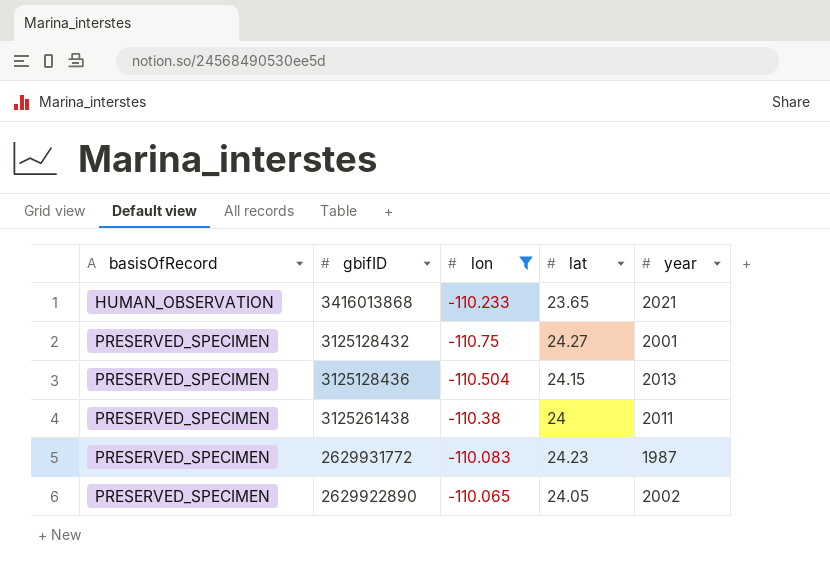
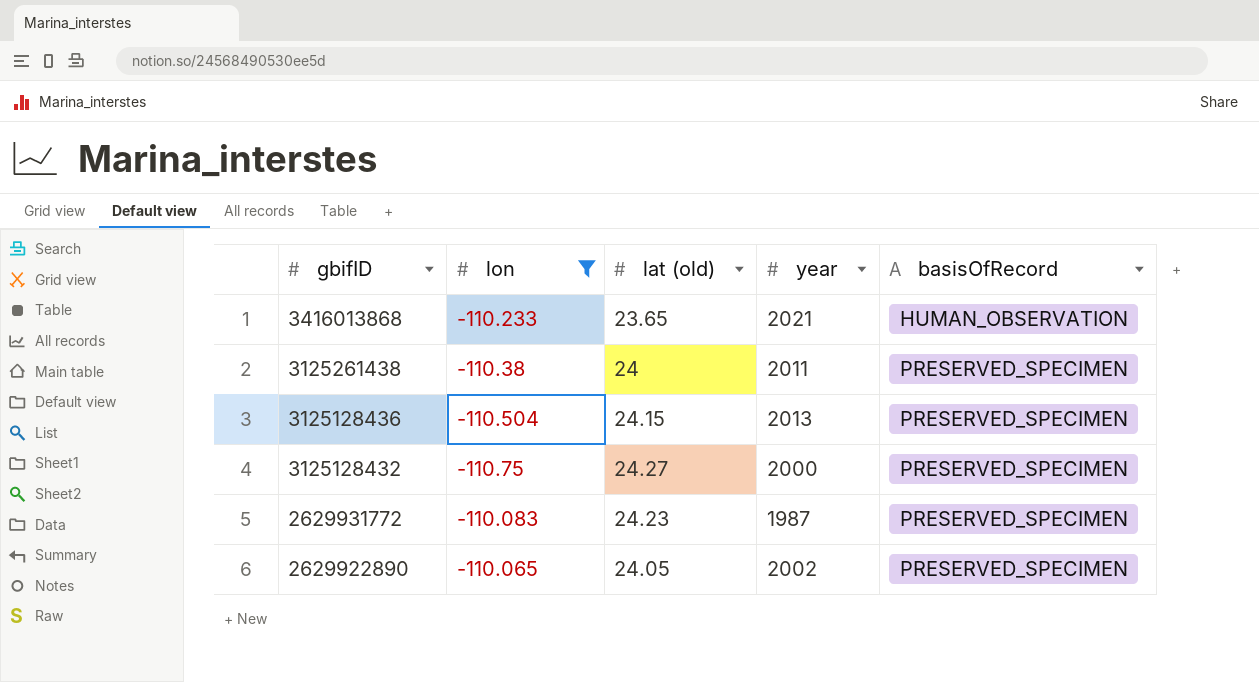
row order: basisOfRecord ascending -> gbifID descending
column name: lat -> lat (old)
column basisOfRecord | position: 1 -> 5
3125128432 | year: 2001 -> 2000

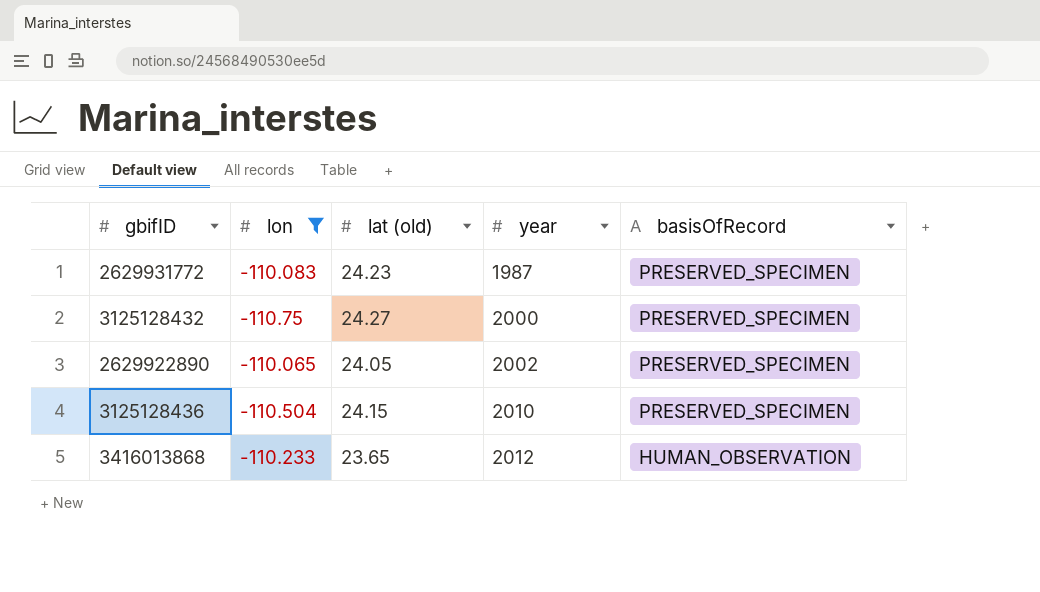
row order: gbifID descending -> year ascending
row 3125261438: -110.38 | 24 | 2011 | PRESERVED_SPECIMEN -> none
3125128436 | year: 2013 -> 2010
3416013868 | year: 2021 -> 2012

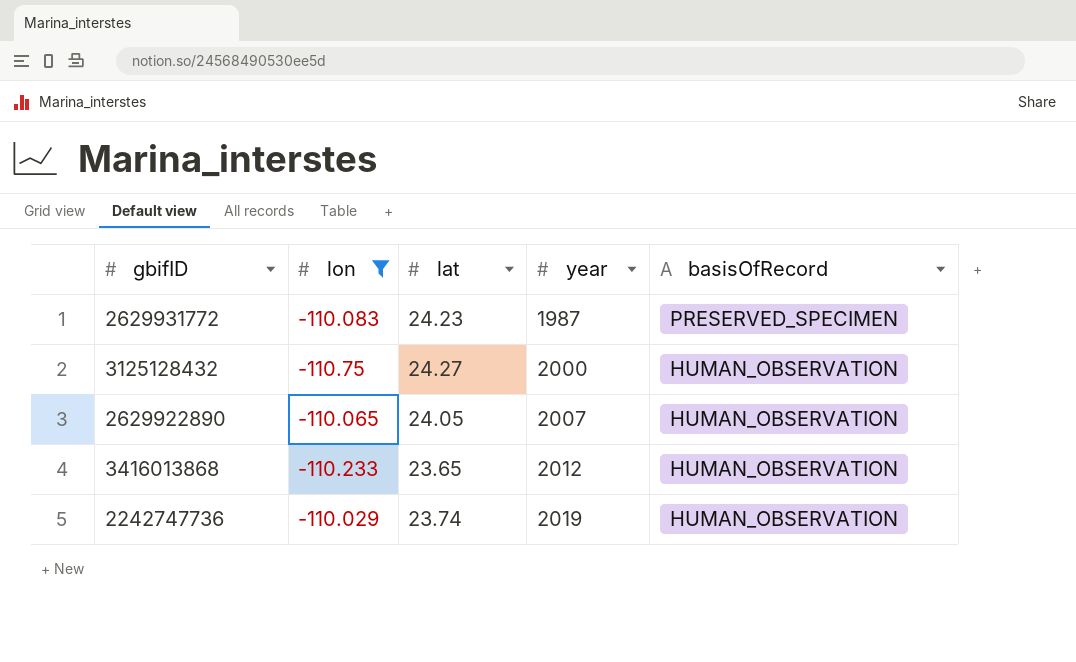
column name: lat (old) -> lat
row 3125128436: -110.504 | 24.15 | 2010 | PRESERVED_SPECIMEN -> none
3125128432 | basisOfRecord: PRESERVED_SPECIMEN -> HUMAN_OBSERVATION
2629922890 | year: 2002 -> 2007
2629922890 | basisOfRecord: PRESERVED_SPECIMEN -> HUMAN_OBSERVATION
row 2242747736: none -> -110.029 | 23.74 | 2019 | HUMAN_OBSERVATION

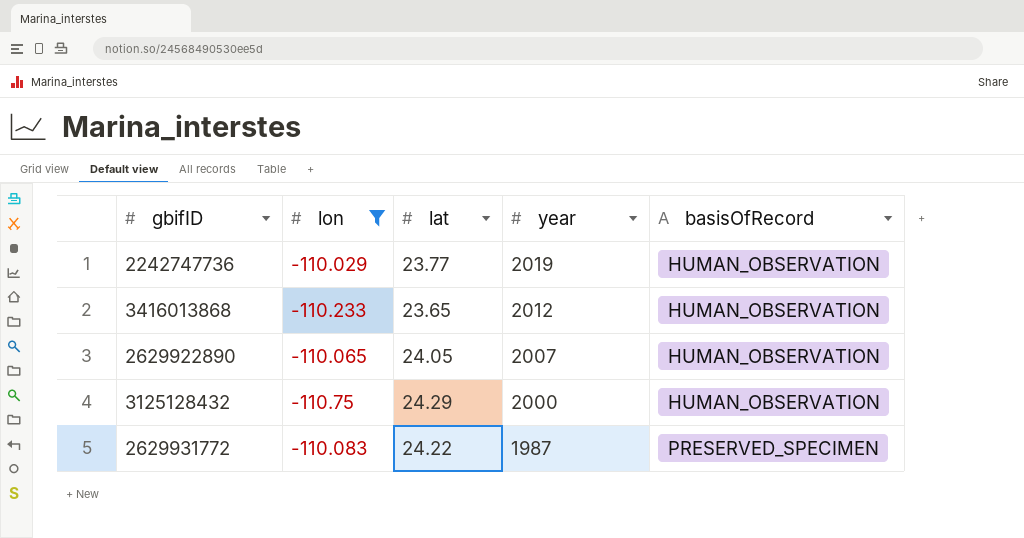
row order: year ascending -> year descending
2242747736 | lat: 23.74 -> 23.77
3125128432 | lat: 24.27 -> 24.29
2629931772 | lat: 24.23 -> 24.22

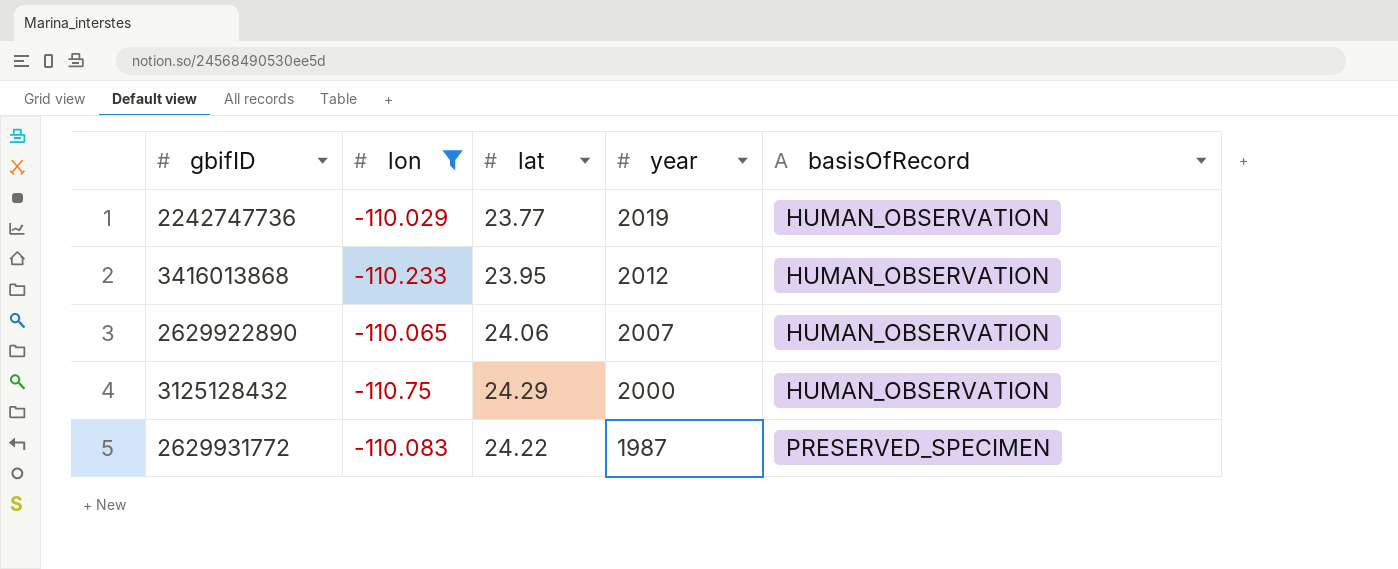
3416013868 | lat: 23.65 -> 23.95
2629922890 | lat: 24.05 -> 24.06

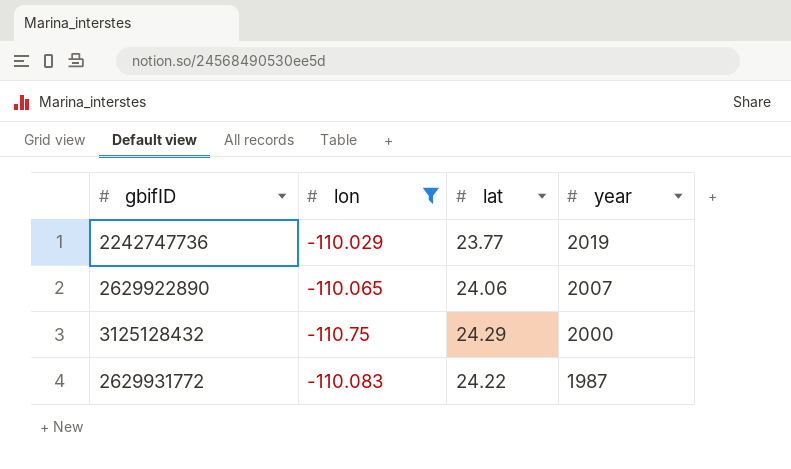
column basisOfRecord | position: 5 -> none
row 3416013868: -110.233 | 23.95 | 2012 | HUMAN_OBSERVATION -> none

